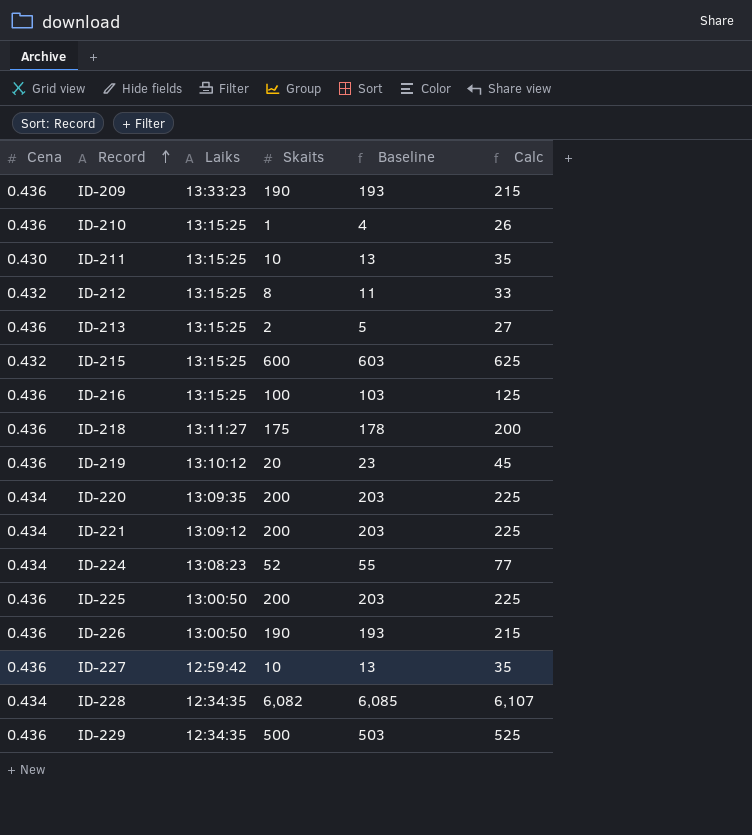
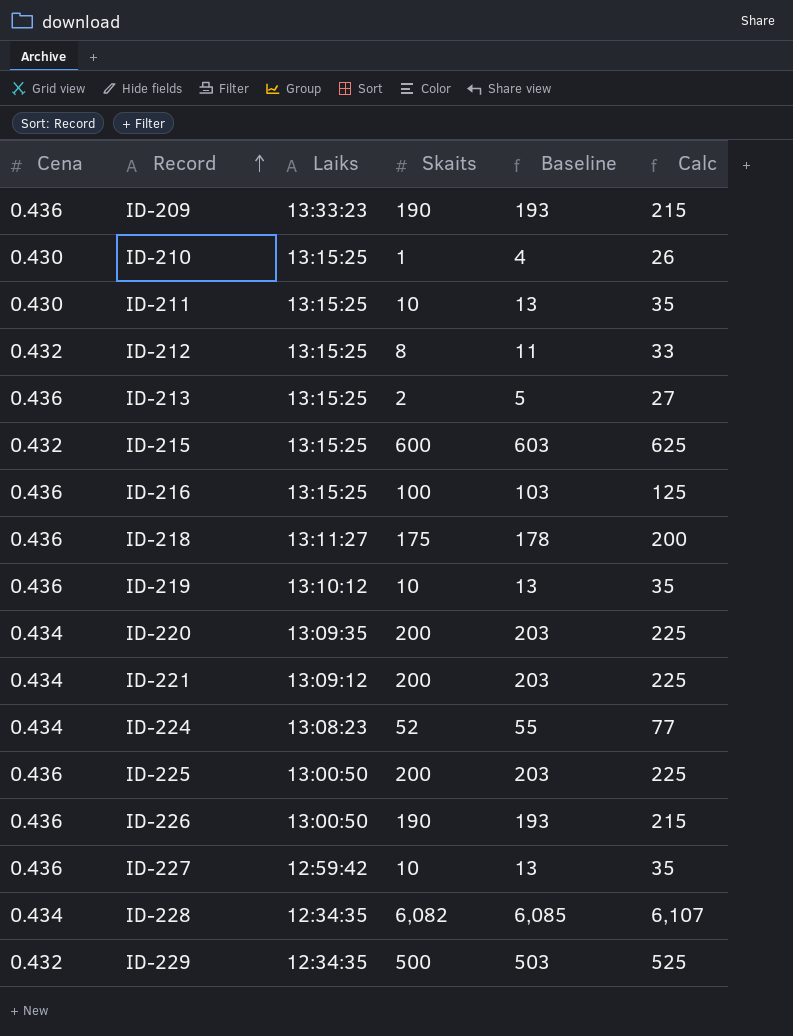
ID-210 | Cena: 0.436 -> 0.430
ID-219 | Skaits: 20 -> 10
ID-219 | Baseline: 23 -> 13
ID-219 | Calc: 45 -> 35
ID-229 | Cena: 0.436 -> 0.432

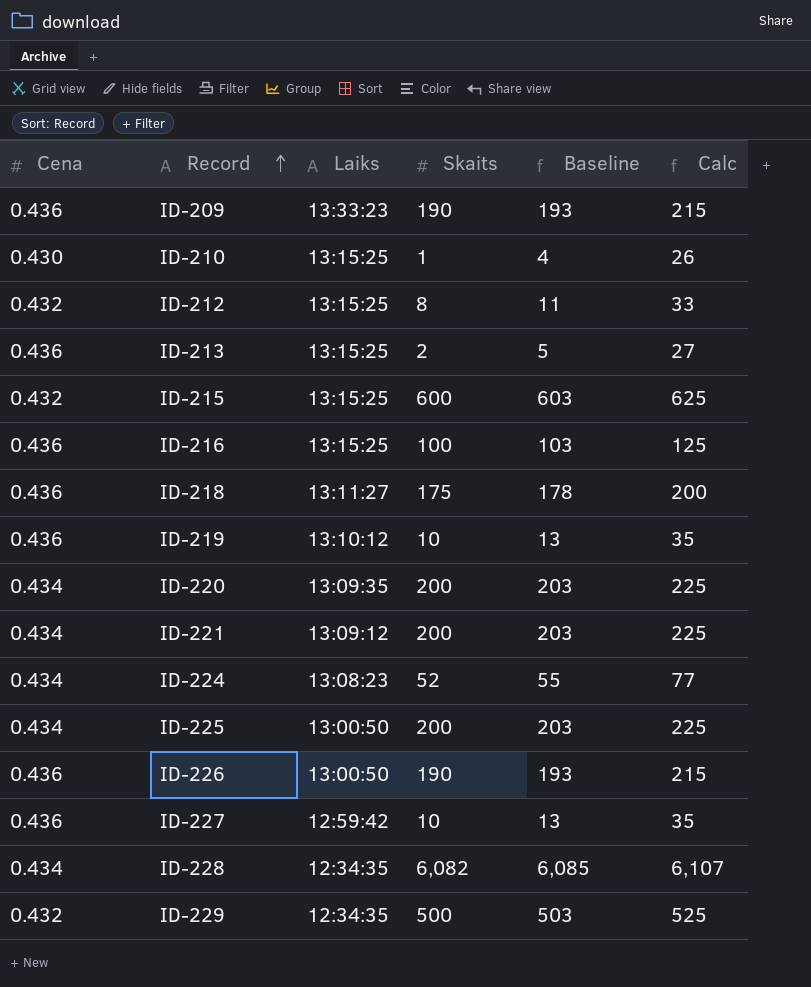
row ID-211: 0.430 | 13:15:25 | 10 | 13 | 35 -> none
ID-225 | Cena: 0.436 -> 0.434

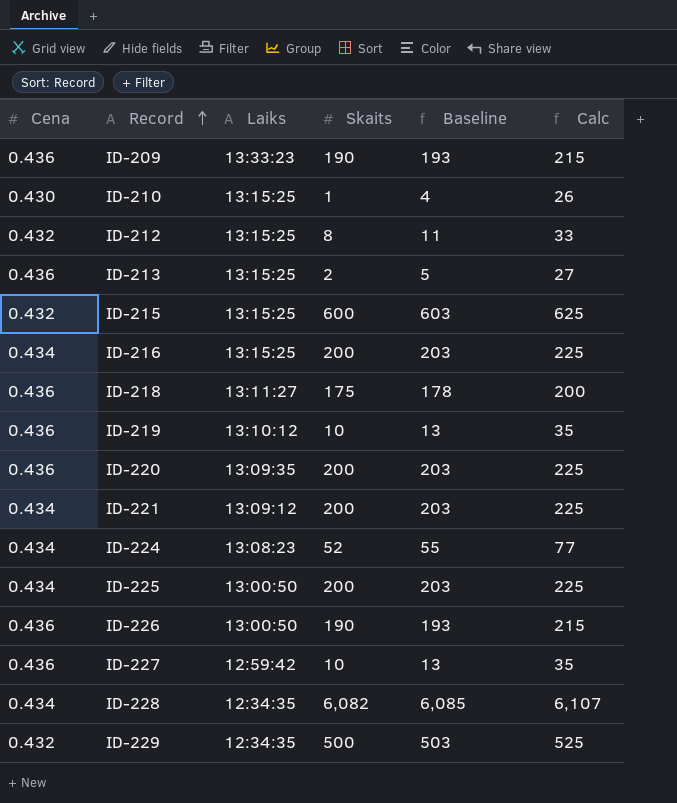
ID-216 | Cena: 0.436 -> 0.434
ID-216 | Skaits: 100 -> 200
ID-216 | Baseline: 103 -> 203
ID-216 | Calc: 125 -> 225
ID-220 | Cena: 0.434 -> 0.436

